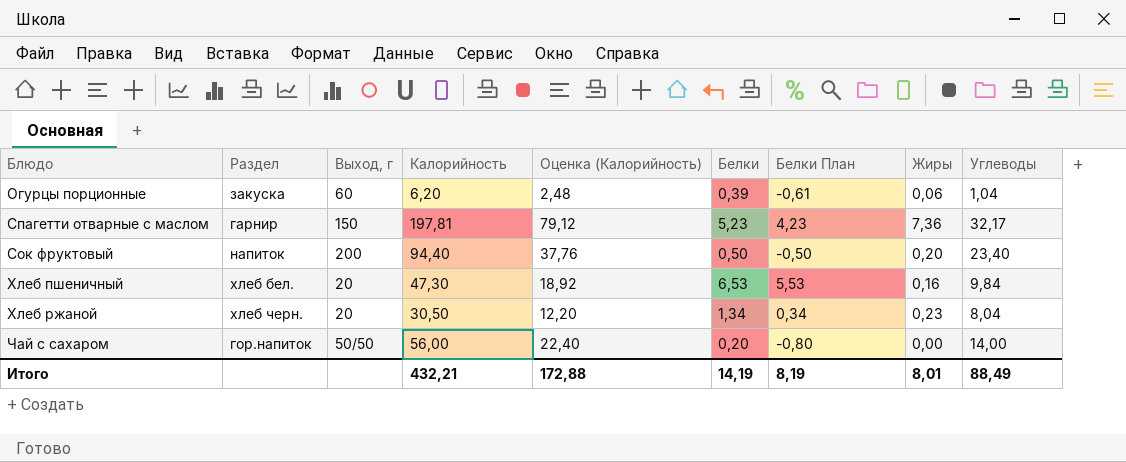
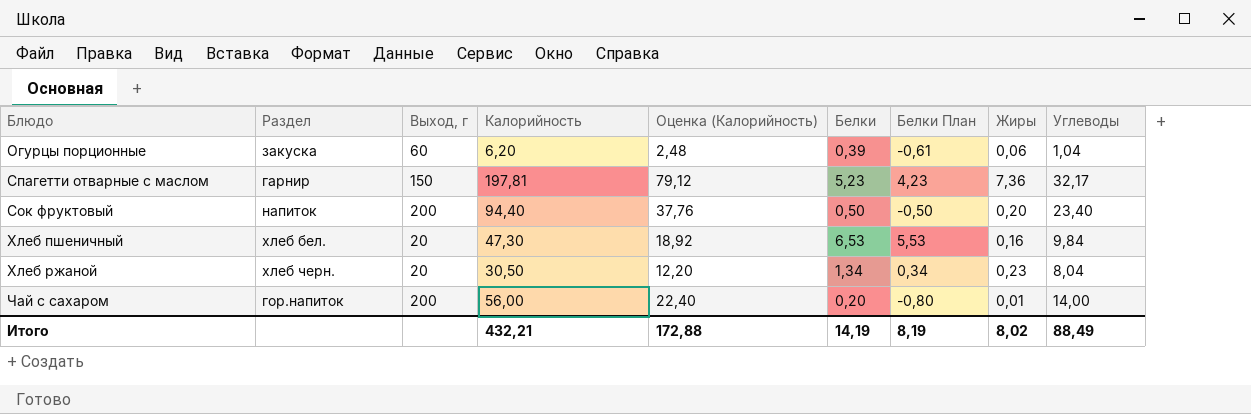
Чай с сахаром | Выход, г: 50/50 -> 200
Чай с сахаром | Жиры: 0,00 -> 0,01
Итого | Жиры: 8,01 -> 8,02

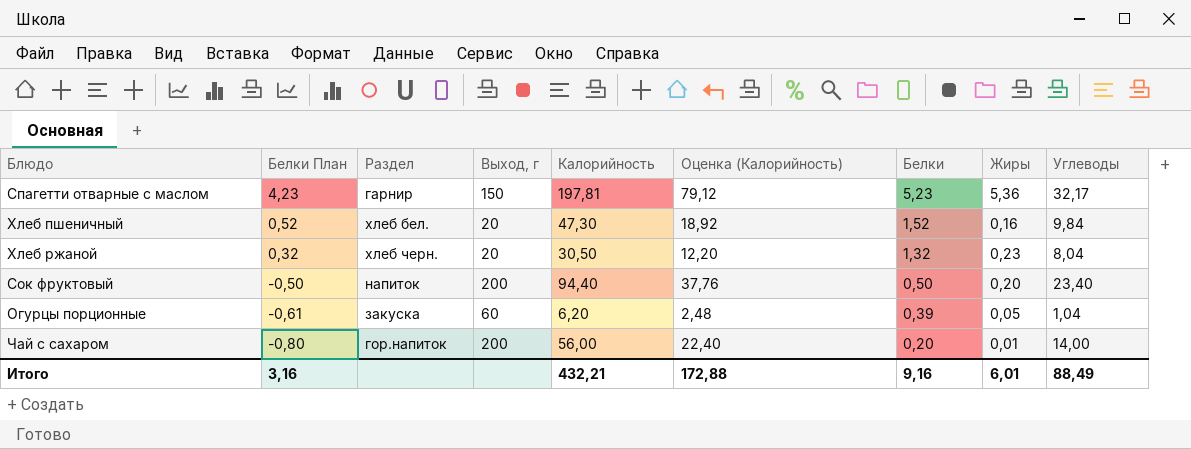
row order: none -> Белки План descending
column Белки План | position: 7 -> 2
Спагетти отварные с маслом | Жиры: 7,36 -> 5,36
Хлеб пшеничный | Белки План: 5,53 -> 0,52
Хлеб пшеничный | Белки: 6,53 -> 1,52
Хлеб ржаной | Белки План: 0,34 -> 0,32
Хлеб ржаной | Белки: 1,34 -> 1,32
Огурцы порционные | Жиры: 0,06 -> 0,05
Итого | Белки План: 8,19 -> 3,16
Итого | Белки: 14,19 -> 9,16
Итого | Жиры: 8,02 -> 6,01

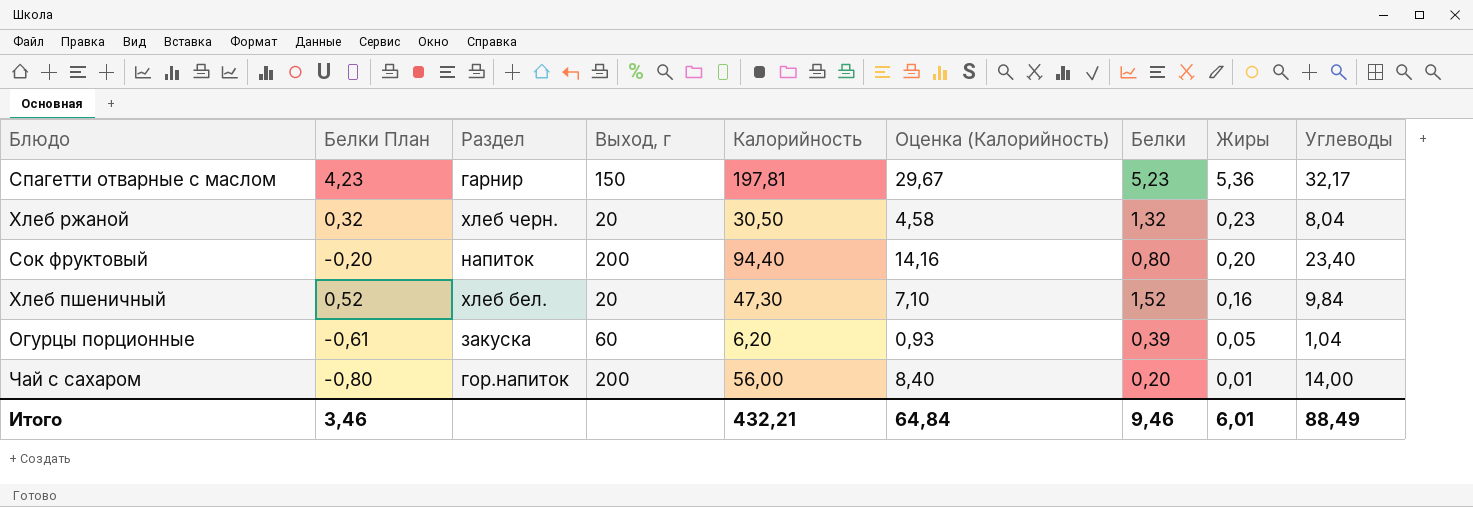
row order: Белки План descending -> Жиры descending
column Оценка (Калорийность) | formula: [Калорийность] * 0,4 -> [Калорийность] * 0,15
Сок фруктовый | Белки План: -0,50 -> -0,20
Сок фруктовый | Белки: 0,50 -> 0,80
Итого | Белки План: 3,16 -> 3,46
Итого | Оценка (Калорийность): 172,88 -> 64,84
Итого | Белки: 9,16 -> 9,46

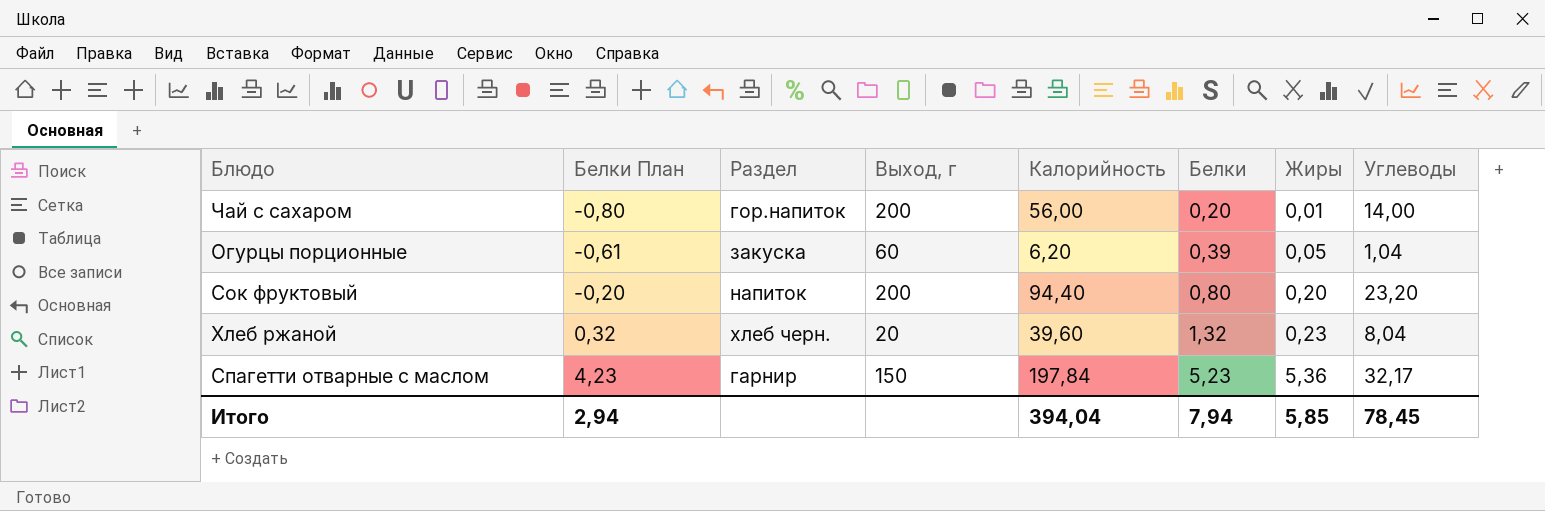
row order: Жиры descending -> Белки План ascending
column Оценка (Калорийность) | formula: [Калорийность] * 0,15 -> none
row Хлеб пшеничный: 0,52 | хлеб бел. | 20 | 47,30 | 7,10 | 1,52 | 0,16 | 9,84 -> none
Сок фруктовый | Углеводы: 23,40 -> 23,20
Хлеб ржаной | Калорийность: 30,50 -> 39,60
Спагетти отварные с маслом | Калорийность: 197,81 -> 197,84
Итого | Белки План: 3,46 -> 2,94
Итого | Калорийность: 432,21 -> 394,04
Итого | Белки: 9,46 -> 7,94
Итого | Жиры: 6,01 -> 5,85
Итого | Углеводы: 88,49 -> 78,45

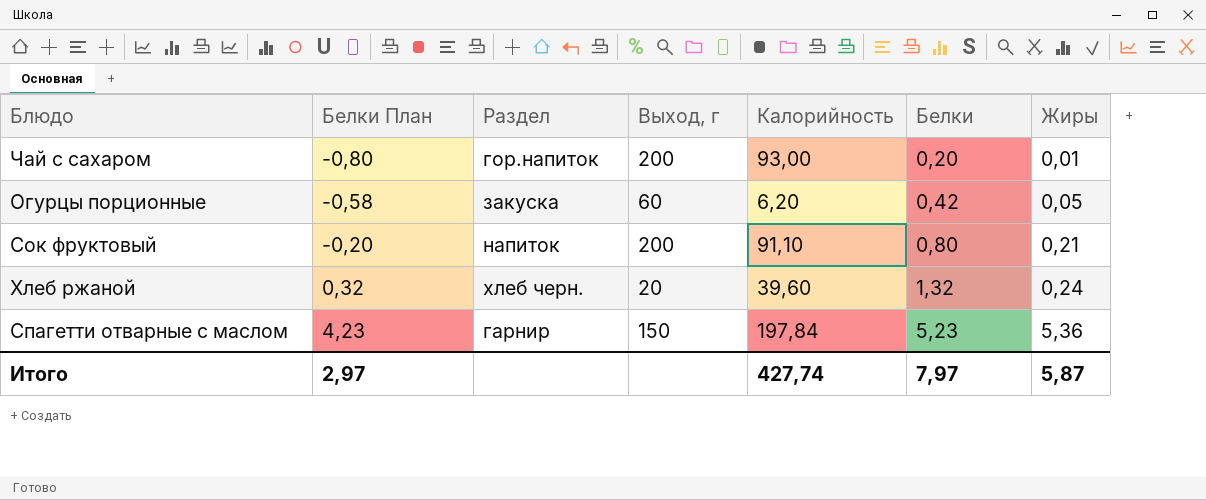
column Углеводы | position: 8 -> none
Чай с сахаром | Калорийность: 56,00 -> 93,00
Огурцы порционные | Белки План: -0,61 -> -0,58
Огурцы порционные | Белки: 0,39 -> 0,42
Сок фруктовый | Калорийность: 94,40 -> 91,10
Сок фруктовый | Жиры: 0,20 -> 0,21
Хлеб ржаной | Жиры: 0,23 -> 0,24
Итого | Белки План: 2,94 -> 2,97
Итого | Калорийность: 394,04 -> 427,74
Итого | Белки: 7,94 -> 7,97
Итого | Жиры: 5,85 -> 5,87

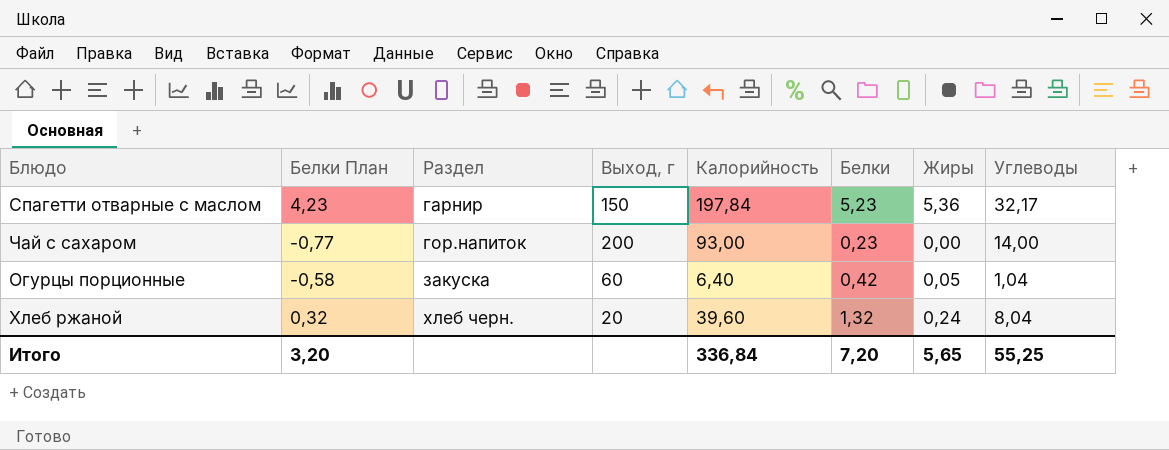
row order: Белки План ascending -> Раздел ascending
column Углеводы | position: none -> 8
row Сок фруктовый: -0,20 | напиток | 200 | 91,10 | 0,80 | 0,21 -> none
Чай с сахаром | Белки План: -0,80 -> -0,77
Чай с сахаром | Белки: 0,20 -> 0,23
Чай с сахаром | Жиры: 0,01 -> 0,00
Огурцы порционные | Калорийность: 6,20 -> 6,40
Итого | Белки План: 2,97 -> 3,20
Итого | Калорийность: 427,74 -> 336,84
Итого | Белки: 7,97 -> 7,20
Итого | Жиры: 5,87 -> 5,65

